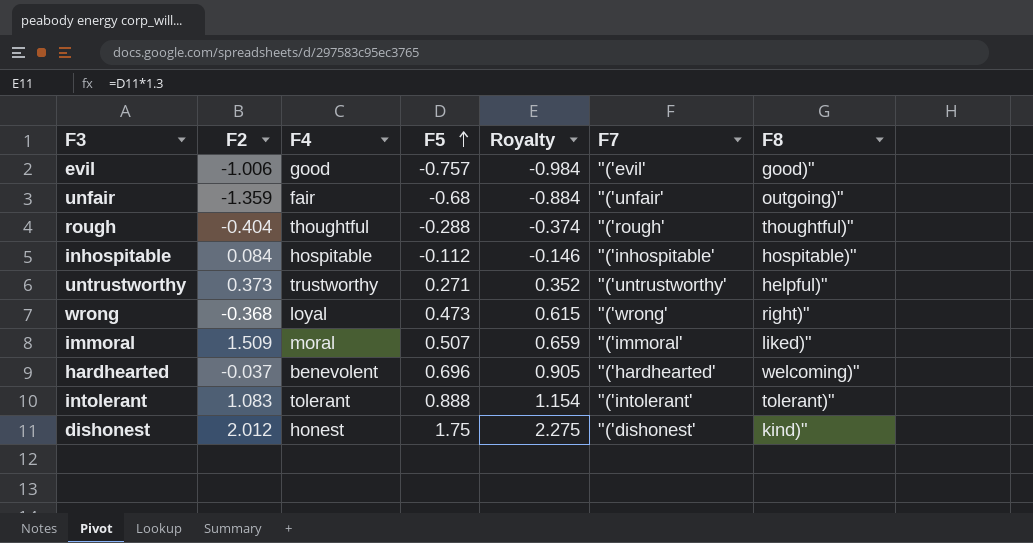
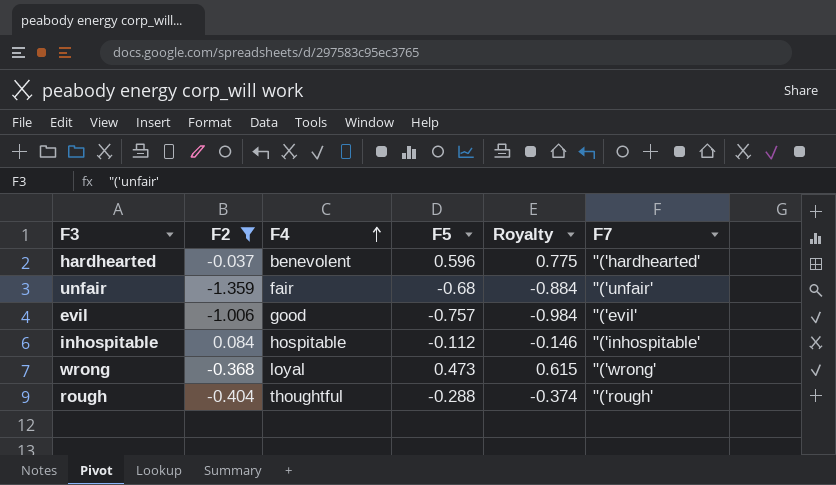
filter: none -> F2 <= 0.084
row order: F5 ascending -> F4 ascending
column F8 | position: 7 -> none
hardhearted | F5: 0.696 -> 0.596
hardhearted | Royalty: 0.905 -> 0.775

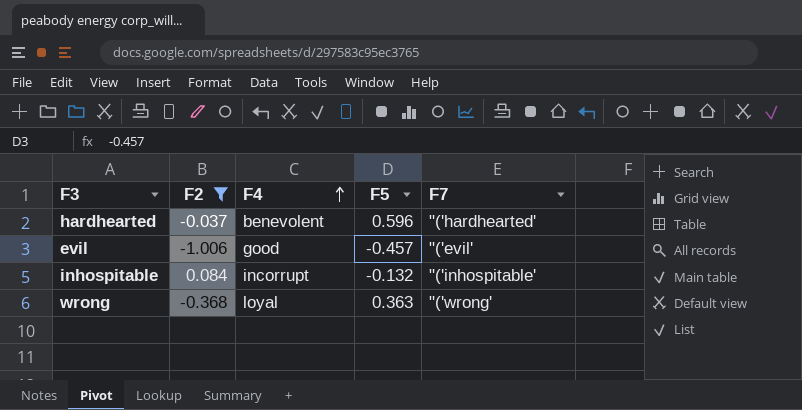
column Royalty | formula: [F5] * 1.3 -> none
row unfair: -1.359 | fair | -0.68 | -0.884 | "('unfair' -> none
row rough: -0.404 | thoughtful | -0.288 | -0.374 | "('rough' -> none
evil | F5: -0.757 -> -0.457
inhospitable | F4: hospitable -> incorrupt
inhospitable | F5: -0.112 -> -0.132
wrong | F5: 0.473 -> 0.363

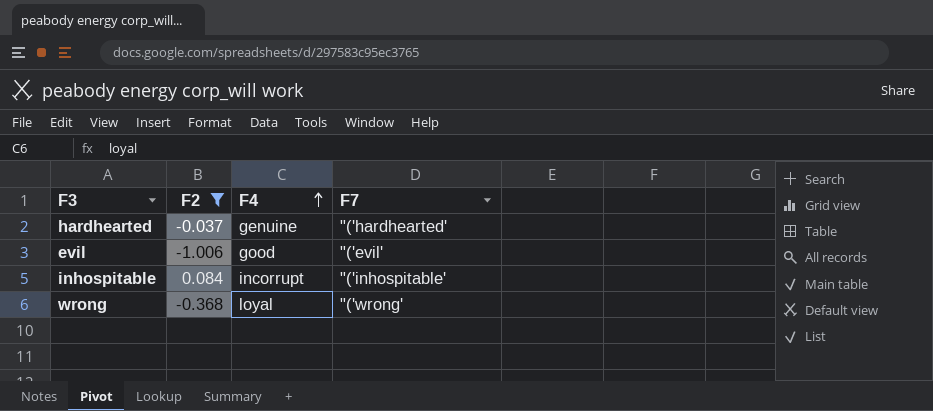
column F5 | position: 4 -> none
hardhearted | F4: benevolent -> genuine

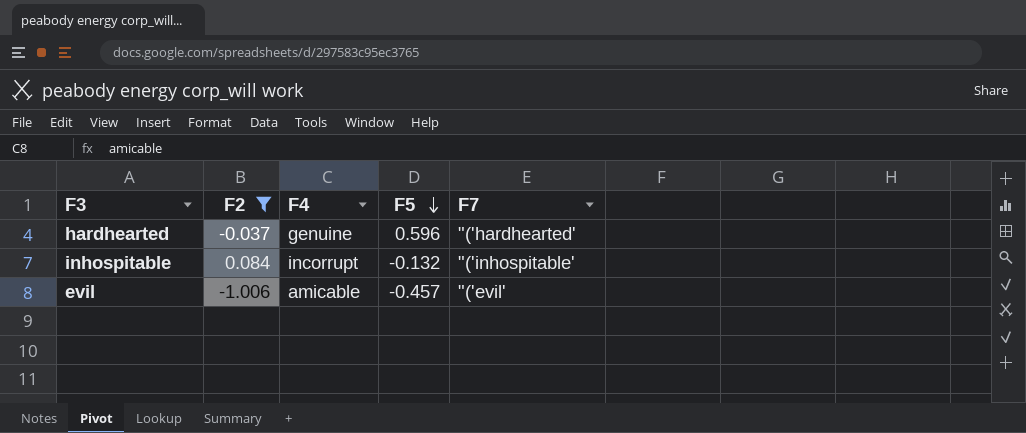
row order: F4 ascending -> F5 descending
column F5 | position: none -> 4
row wrong: -0.368 | loyal | "('wrong' -> none
evil | F4: good -> amicable

